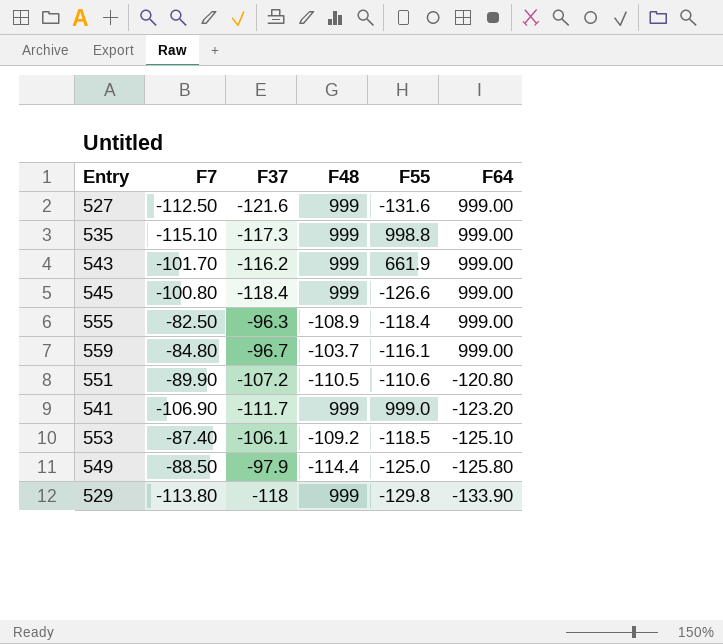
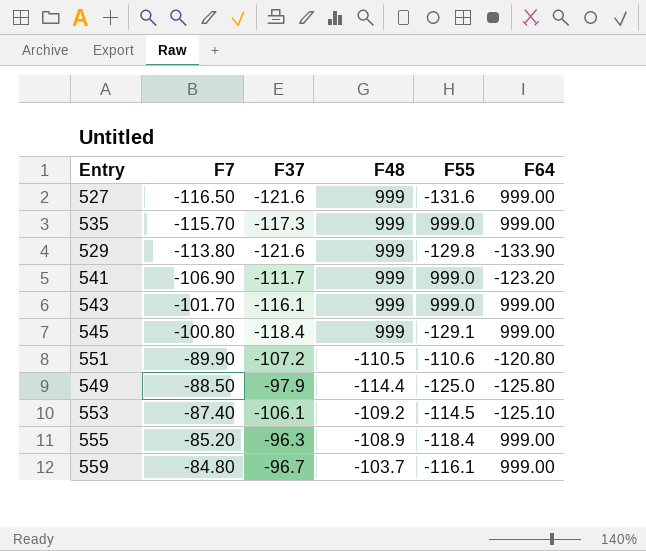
row order: F64 descending -> F7 ascending
527 | F7: -112.50 -> -116.50
535 | F7: -115.10 -> -115.70
535 | F55: 998.8 -> 999.0
529 | F37: -118 -> -121.6
543 | F37: -116.2 -> -116.1
543 | F55: 661.9 -> 999.0
545 | F55: -126.6 -> -129.1
553 | F55: -118.5 -> -114.5
555 | F7: -82.50 -> -85.20

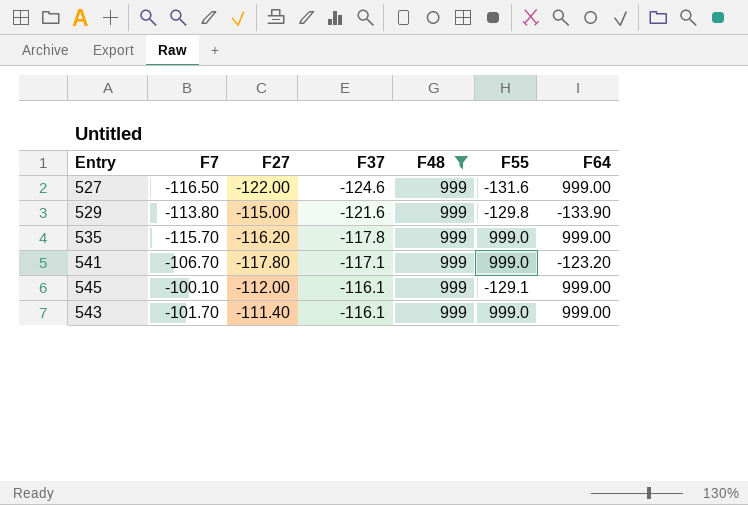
filter: none -> F48 = 999
row order: F7 ascending -> F37 ascending
column F27 | position: none -> 3
527 | F37: -121.6 -> -124.6
535 | F37: -117.3 -> -117.8
541 | F7: -106.90 -> -106.70
541 | F37: -111.7 -> -117.1
545 | F7: -100.80 -> -100.10
545 | F37: -118.4 -> -116.1

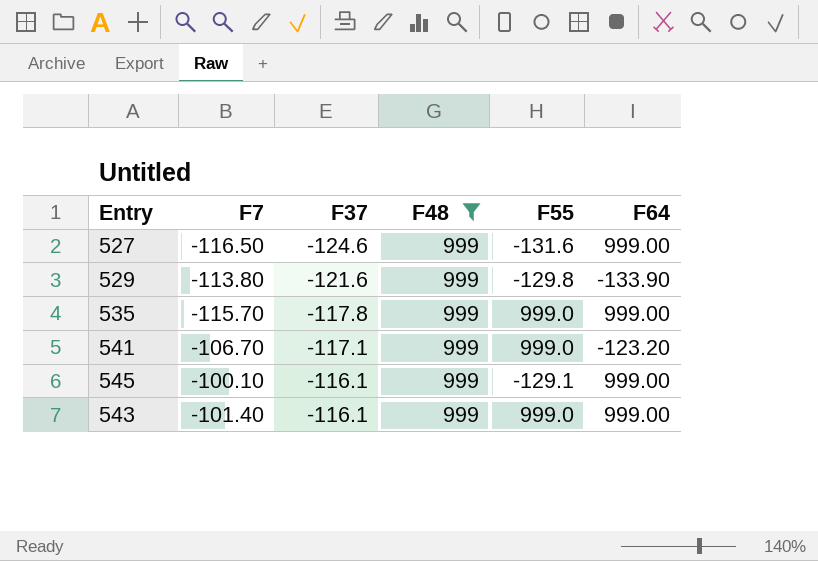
column F27 | position: 3 -> none
543 | F7: -101.70 -> -101.40

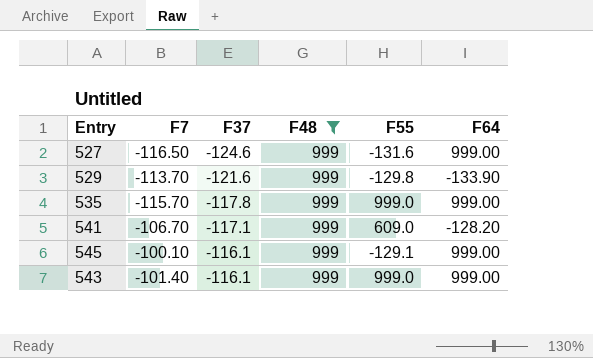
529 | F7: -113.80 -> -113.70
541 | F55: 999.0 -> 609.0
541 | F64: -123.20 -> -128.20

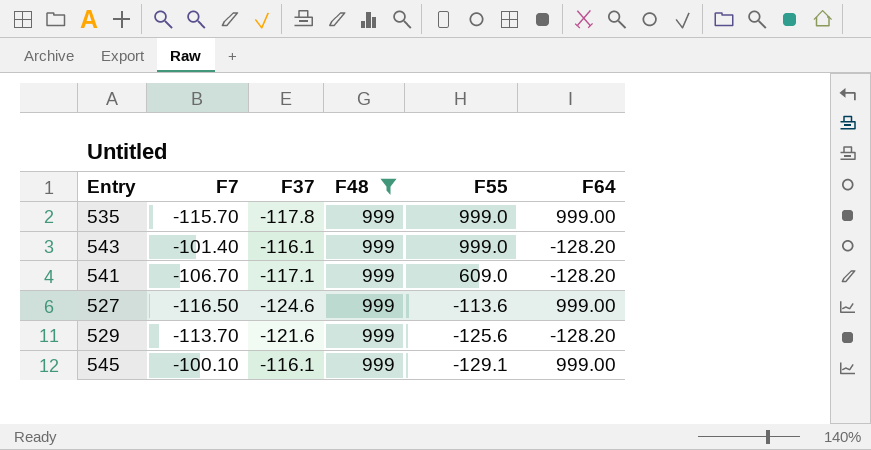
row order: F37 ascending -> F55 descending
543 | F64: 999.00 -> -128.20
527 | F55: -131.6 -> -113.6
529 | F55: -129.8 -> -125.6
529 | F64: -133.90 -> -128.20

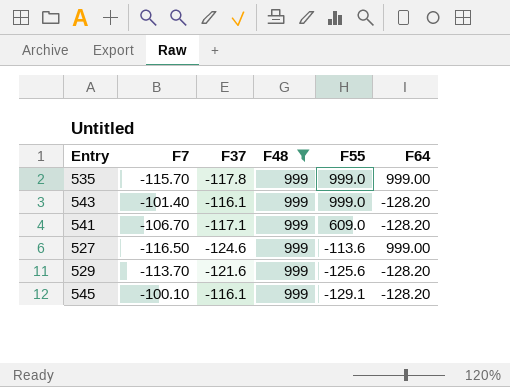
545 | F64: 999.00 -> -128.20

